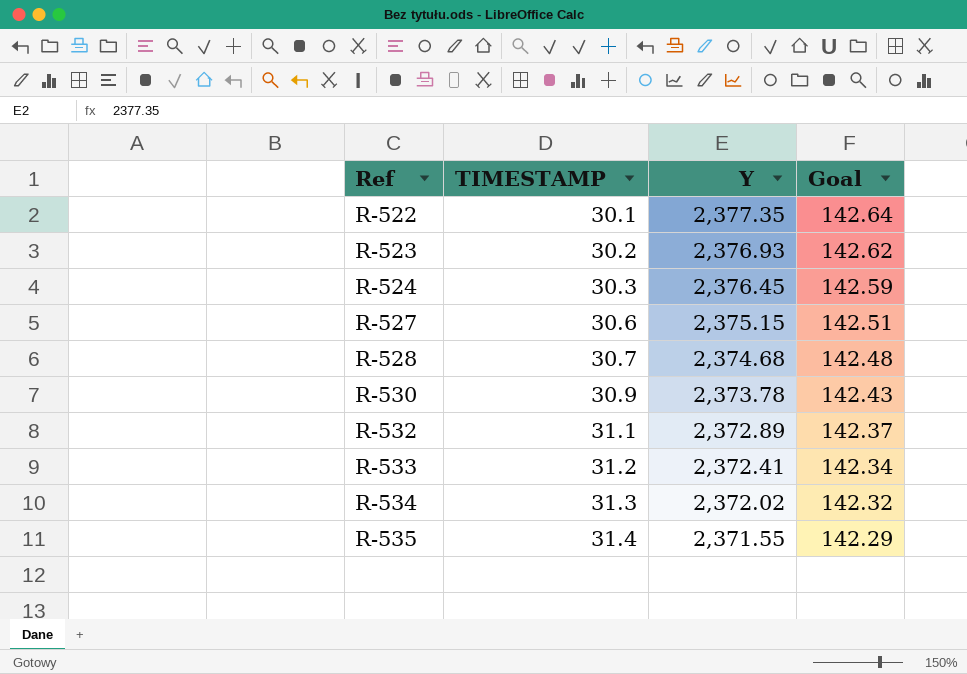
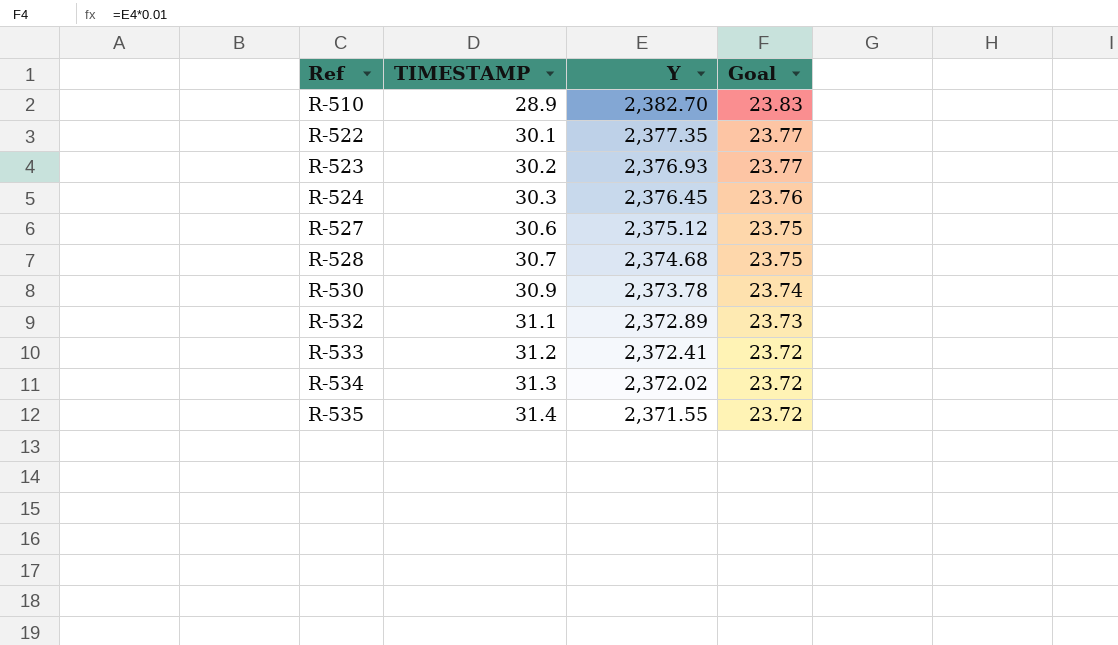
column Goal | formula: [Y] * 0.06 -> [Y] * 0.01
row R-510: none -> 28.9 | 2,382.70 | 23.83
R-527 | Y: 2,375.15 -> 2,375.12

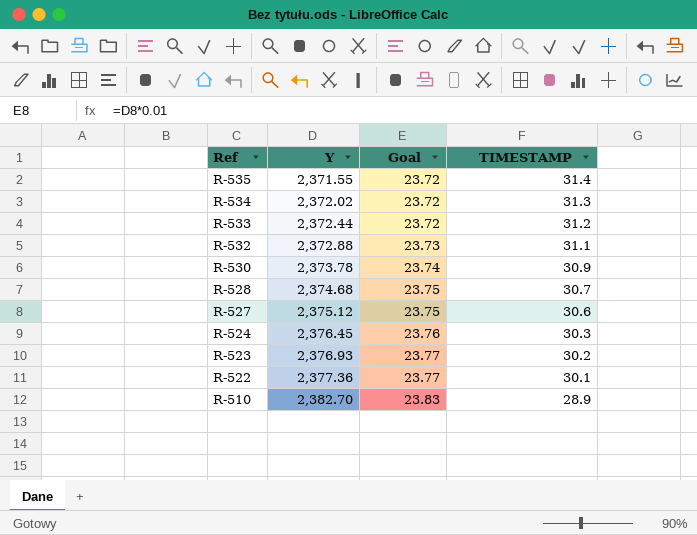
row order: Ref ascending -> Ref descending
column TIMESTAMP | position: 2 -> 4
R-533 | Y: 2,372.41 -> 2,372.44
R-532 | Y: 2,372.89 -> 2,372.88
R-522 | Y: 2,377.35 -> 2,377.36

